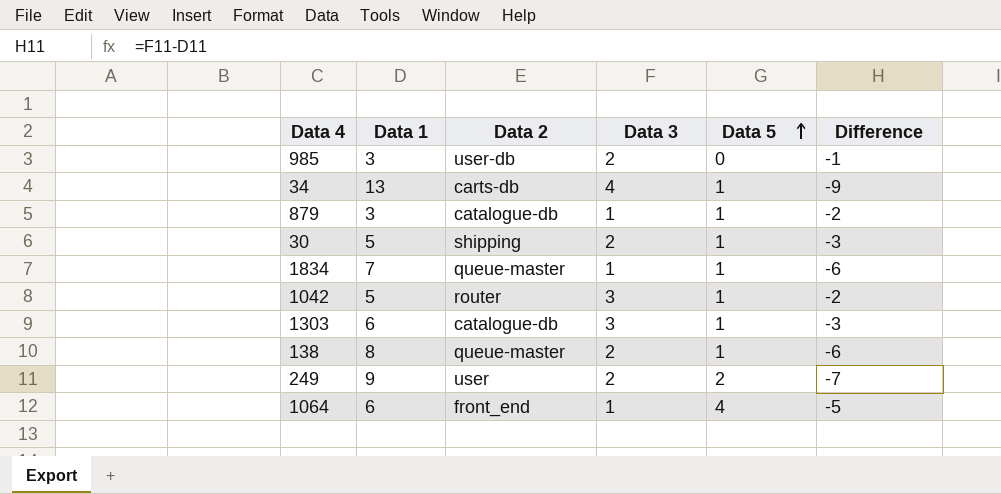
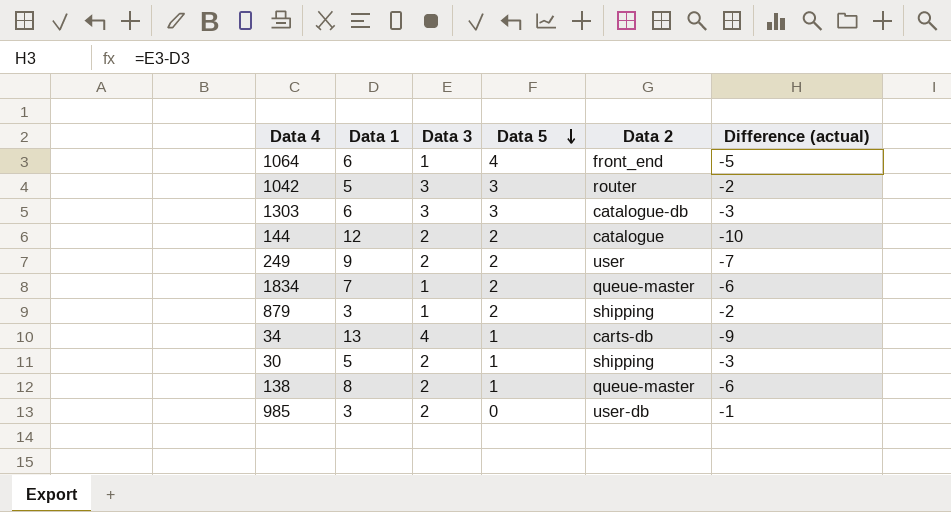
row order: Data 5 ascending -> Data 5 descending
column Data 2 | position: 3 -> 5
column name: Difference -> Difference (actual)
1042 | Data 5: 1 -> 3
1303 | Data 5: 1 -> 3
row 144: none -> 12 | 2 | 2 | catalogue | -10
1834 | Data 5: 1 -> 2
879 | Data 5: 1 -> 2
879 | Data 2: catalogue-db -> shipping

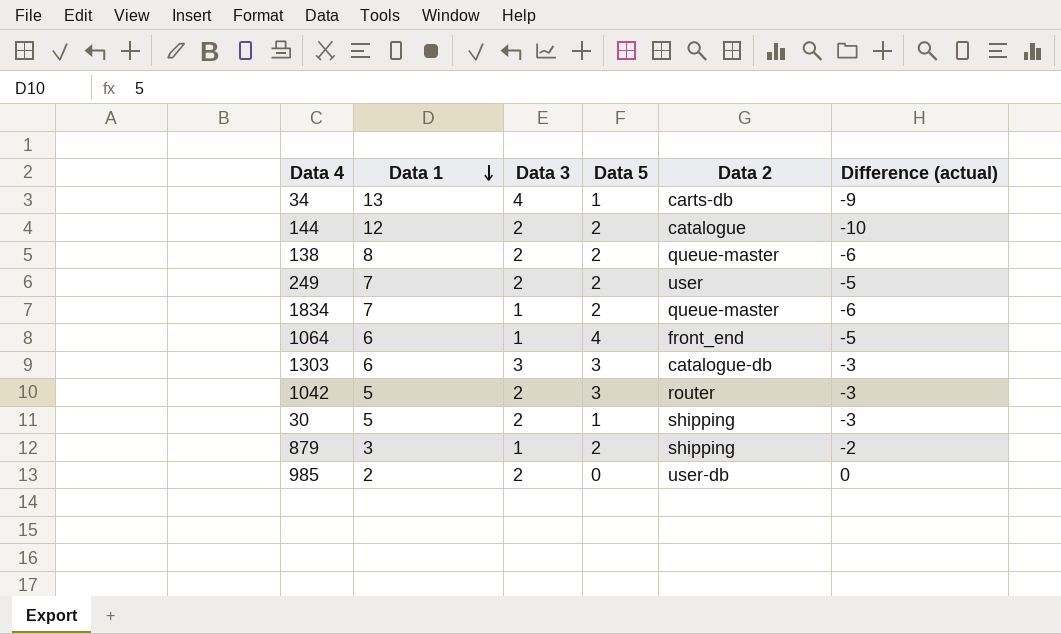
row order: Data 5 descending -> Data 1 descending
138 | Data 5: 1 -> 2
249 | Data 1: 9 -> 7
249 | Difference (actual): -7 -> -5
1042 | Data 3: 3 -> 2
1042 | Difference (actual): -2 -> -3
985 | Data 1: 3 -> 2
985 | Difference (actual): -1 -> 0

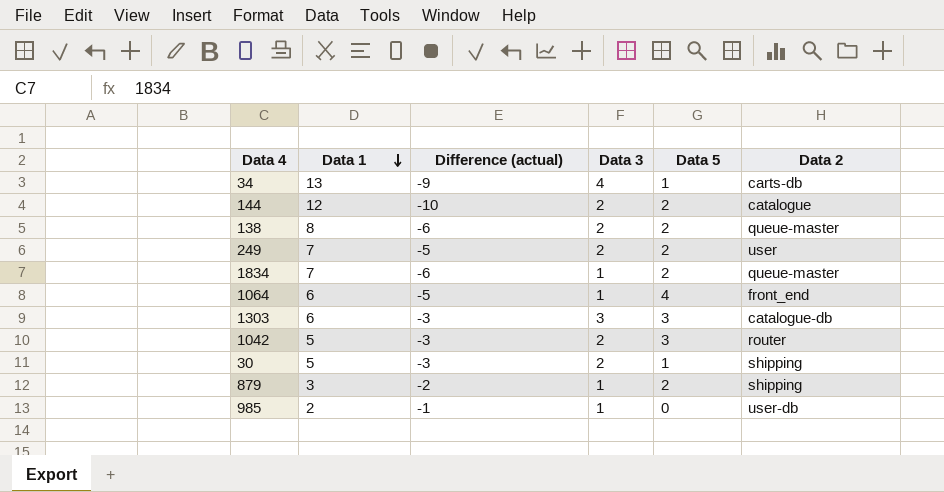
column Difference (actual) | position: 6 -> 3
985 | Difference (actual): 0 -> -1
985 | Data 3: 2 -> 1

